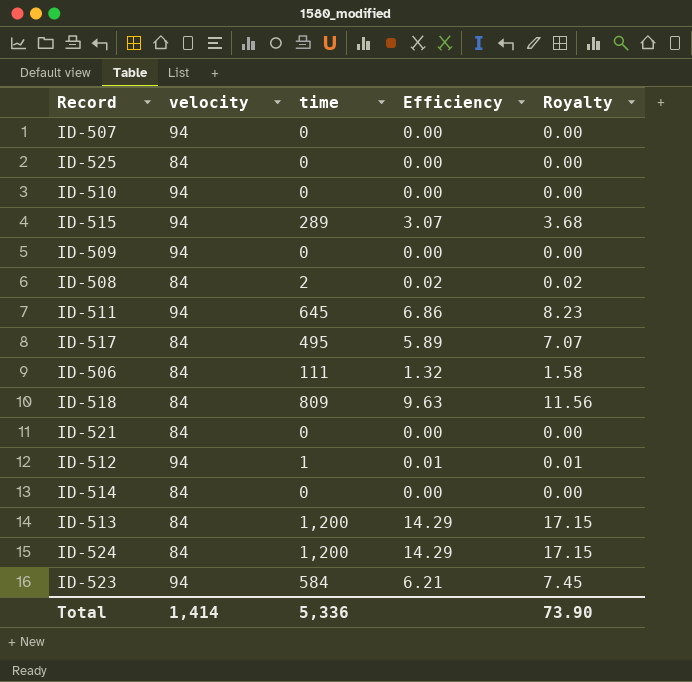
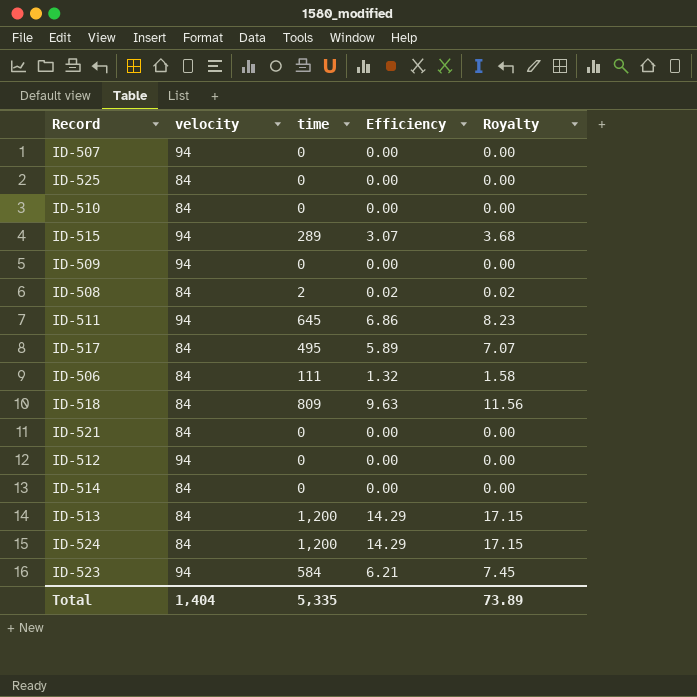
ID-510 | velocity: 94 -> 84
ID-512 | time: 1 -> 0
ID-512 | Efficiency: 0.01 -> 0.00
ID-512 | Royalty: 0.01 -> 0.00
Total | velocity: 1,414 -> 1,404
Total | time: 5,336 -> 5,335
Total | Royalty: 73.90 -> 73.89

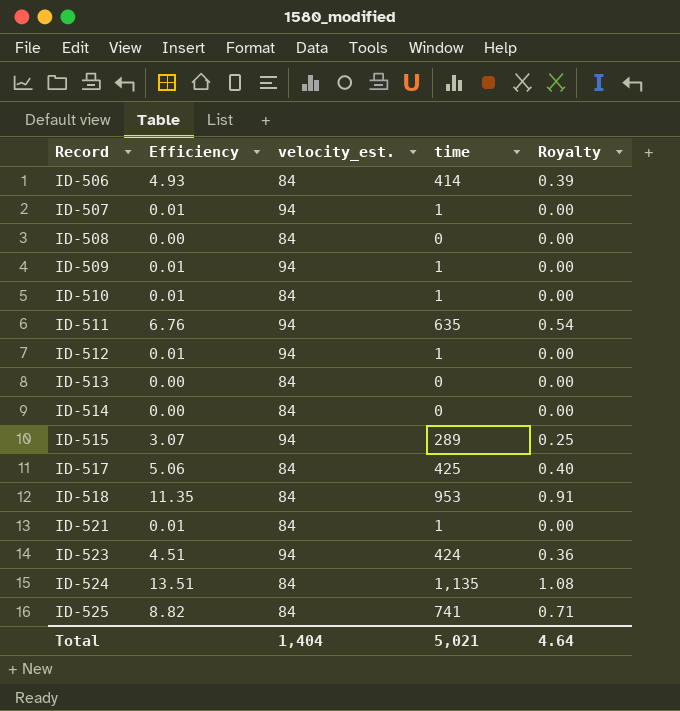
row order: none -> Record ascending
column Efficiency | position: 4 -> 2
column name: velocity -> velocity_est.
column Royalty | formula: [Efficiency] * 1.2 -> [Efficiency] * 0.08
ID-506 | Efficiency: 1.32 -> 4.93
ID-506 | time: 111 -> 414
ID-507 | Efficiency: 0.00 -> 0.01
ID-507 | time: 0 -> 1
ID-508 | Efficiency: 0.02 -> 0.00
ID-508 | time: 2 -> 0
ID-509 | Efficiency: 0.00 -> 0.01
ID-509 | time: 0 -> 1
ID-510 | Efficiency: 0.00 -> 0.01
ID-510 | time: 0 -> 1
ID-511 | Efficiency: 6.86 -> 6.76
ID-511 | time: 645 -> 635
ID-512 | Efficiency: 0.00 -> 0.01
ID-512 | time: 0 -> 1
ID-513 | Efficiency: 14.29 -> 0.00
ID-513 | time: 1,200 -> 0
ID-517 | Efficiency: 5.89 -> 5.06
ID-517 | time: 495 -> 425
ID-518 | Efficiency: 9.63 -> 11.35
ID-518 | time: 809 -> 953
ID-521 | Efficiency: 0.00 -> 0.01
ID-521 | time: 0 -> 1
ID-523 | Efficiency: 6.21 -> 4.51
ID-523 | time: 584 -> 424
ID-524 | Efficiency: 14.29 -> 13.51
ID-524 | time: 1,200 -> 1,135
ID-525 | Efficiency: 0.00 -> 8.82
ID-525 | time: 0 -> 741
Total | time: 5,335 -> 5,021
Total | Royalty: 73.89 -> 4.64

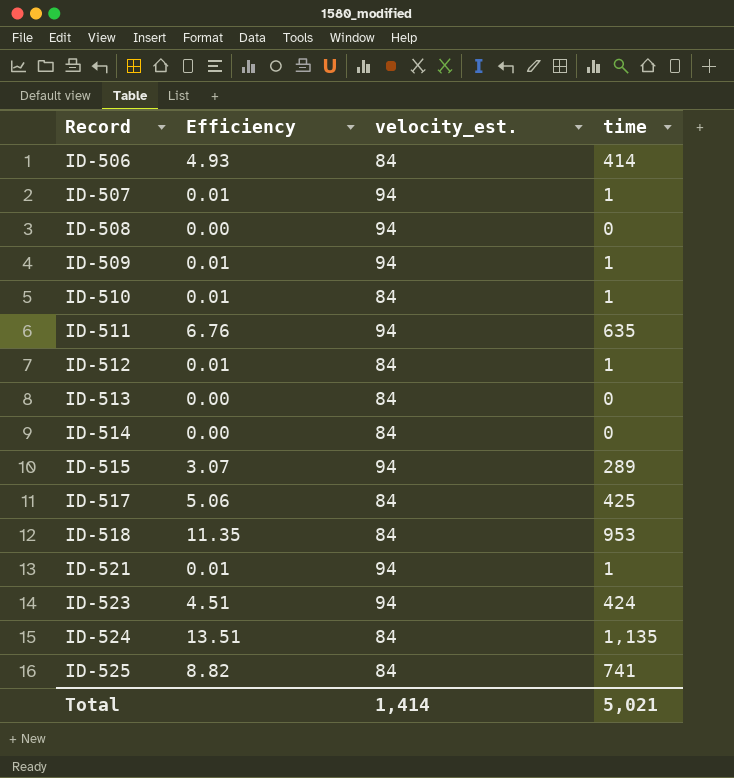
column Royalty | formula: [Efficiency] * 0.08 -> none
ID-508 | velocity_est.: 84 -> 94
ID-512 | velocity_est.: 94 -> 84
ID-521 | velocity_est.: 84 -> 94
Total | velocity_est.: 1,404 -> 1,414

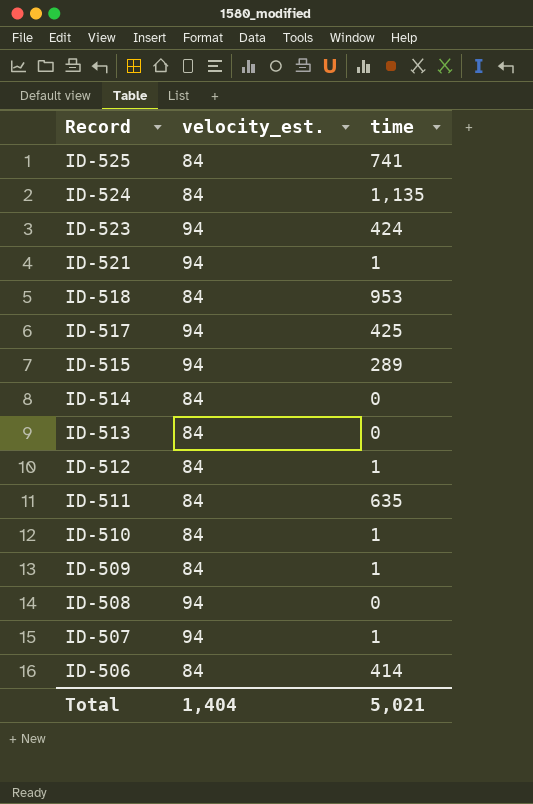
row order: Record ascending -> Record descending
column Efficiency | formula: [time] / [velocity_est.] -> none
ID-517 | velocity_est.: 84 -> 94
ID-511 | velocity_est.: 94 -> 84
ID-509 | velocity_est.: 94 -> 84
Total | velocity_est.: 1,414 -> 1,404

